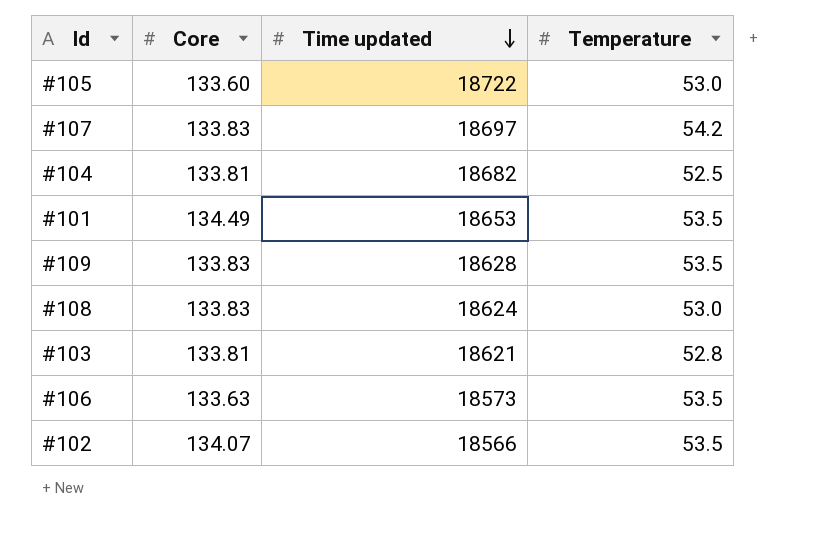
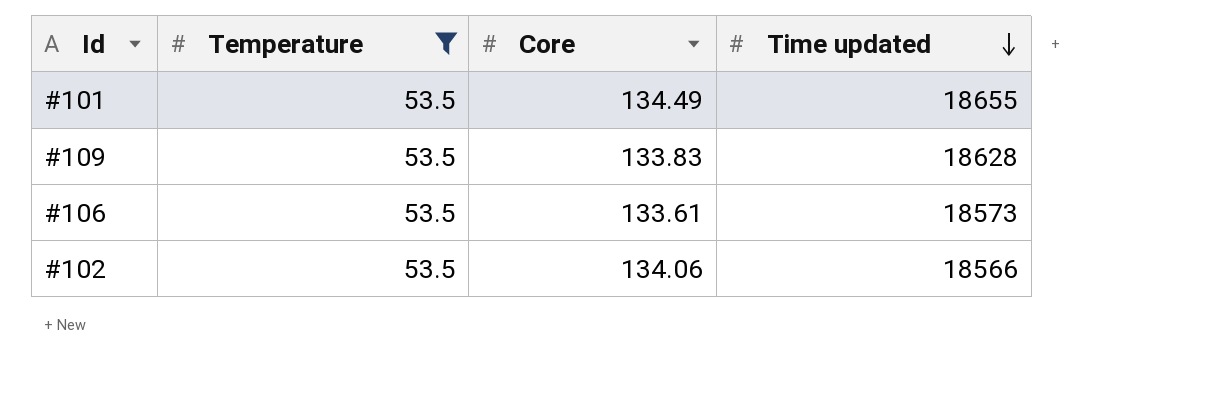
filter: none -> Temperature = 53.5
column Temperature | position: 4 -> 2
#101 | Time updated: 18653 -> 18655
#106 | Core: 133.63 -> 133.61
#102 | Core: 134.07 -> 134.06

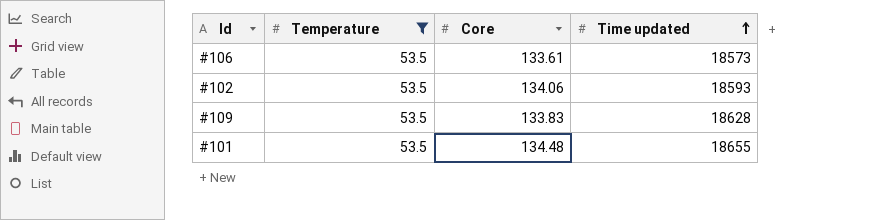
row order: Time updated descending -> Time updated ascending
#102 | Time updated: 18566 -> 18593
#101 | Core: 134.49 -> 134.48

